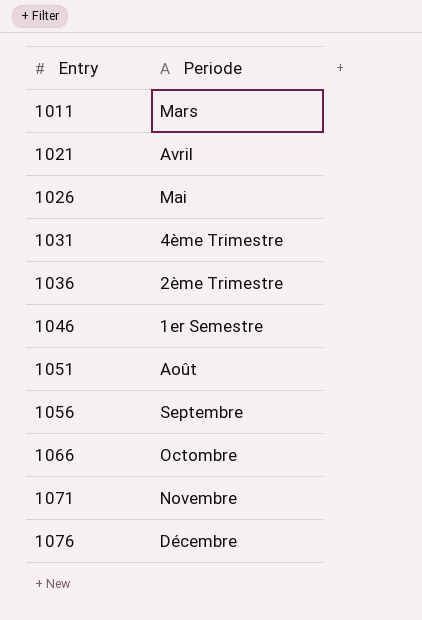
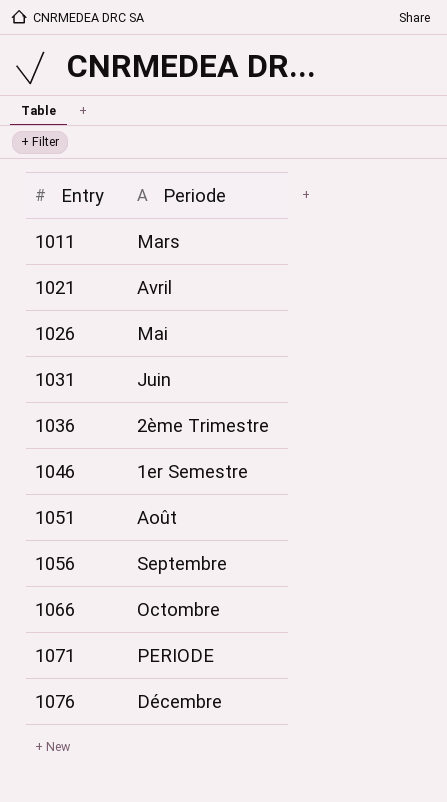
1031 | Periode: 4ème Trimestre -> Juin
1071 | Periode: Novembre -> PERIODE

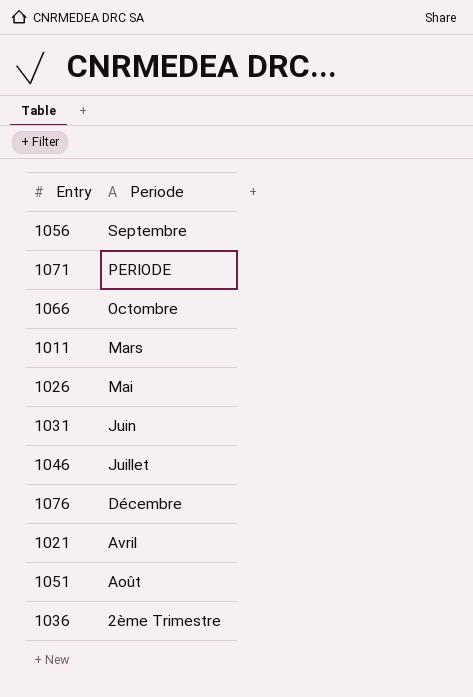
row order: Entry ascending -> Periode descending
1046 | Periode: 1er Semestre -> Juillet

